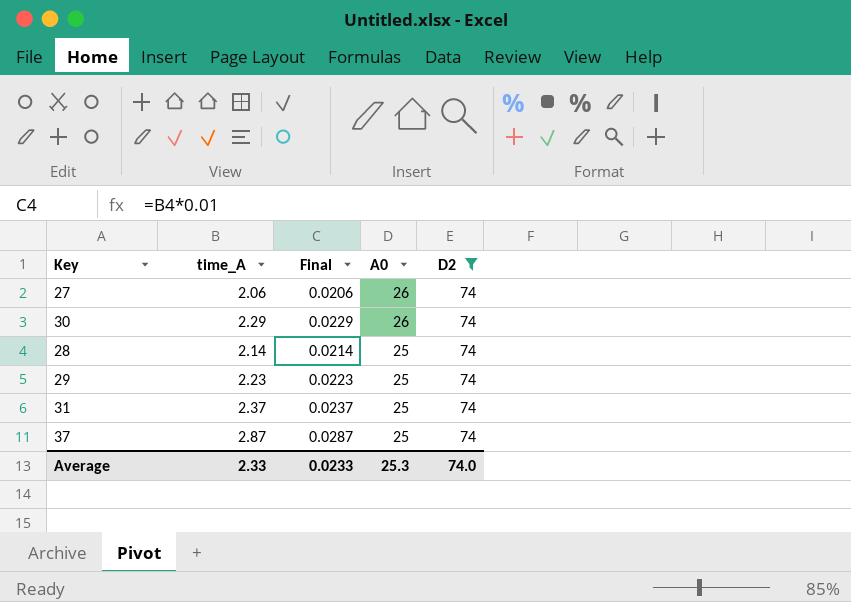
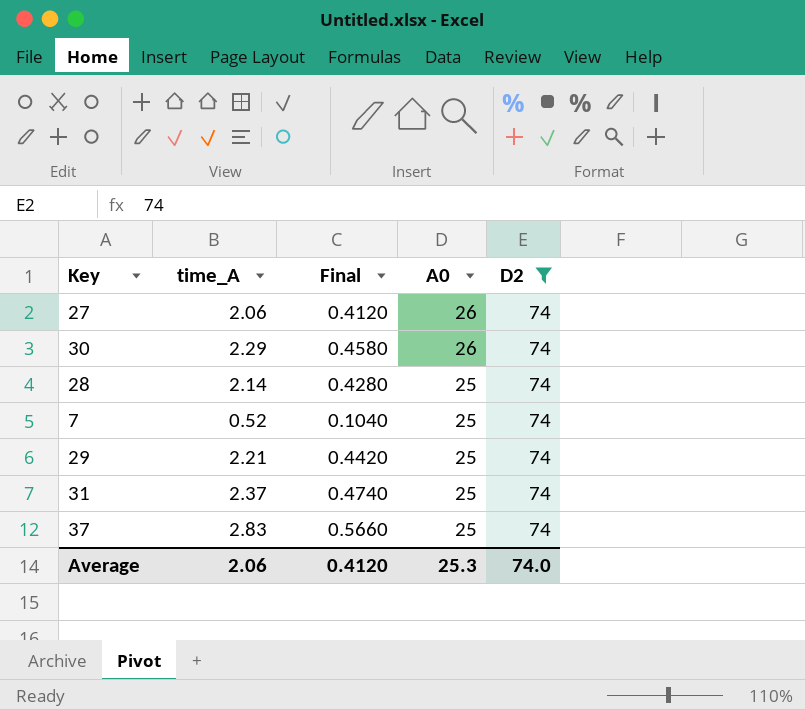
column Final | formula: [time_A] * 0.01 -> [time_A] * 0.2
row 7: none -> 0.52 | 0.1040 | 25 | 74
29 | time_A: 2.23 -> 2.21
37 | time_A: 2.87 -> 2.83
Average | time_A: 2.33 -> 2.06
Average | Final: 0.0233 -> 0.4120

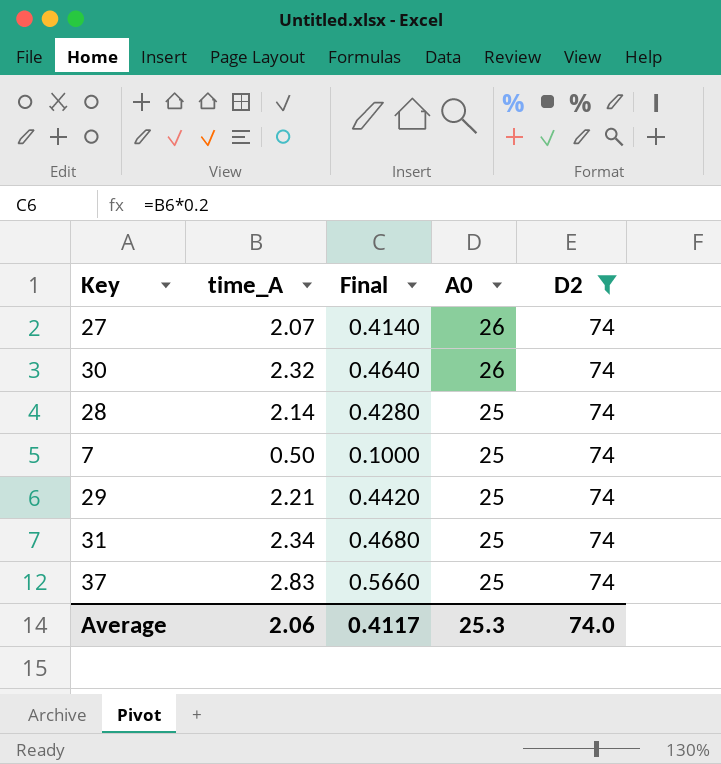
27 | time_A: 2.06 -> 2.07
27 | Final: 0.4120 -> 0.4140
30 | time_A: 2.29 -> 2.32
30 | Final: 0.4580 -> 0.4640
7 | time_A: 0.52 -> 0.50
7 | Final: 0.1040 -> 0.1000
31 | time_A: 2.37 -> 2.34
31 | Final: 0.4740 -> 0.4680
Average | Final: 0.4120 -> 0.4117

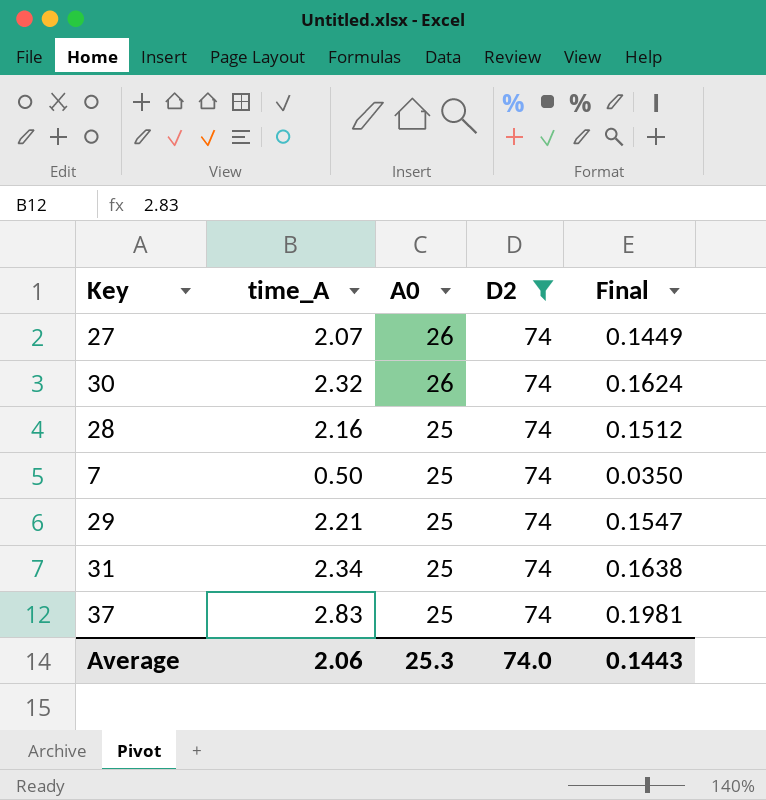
column Final | formula: [time_A] * 0.2 -> [time_A] * 0.07
column Final | position: 3 -> 5
28 | time_A: 2.14 -> 2.16
Average | Final: 0.4117 -> 0.1443

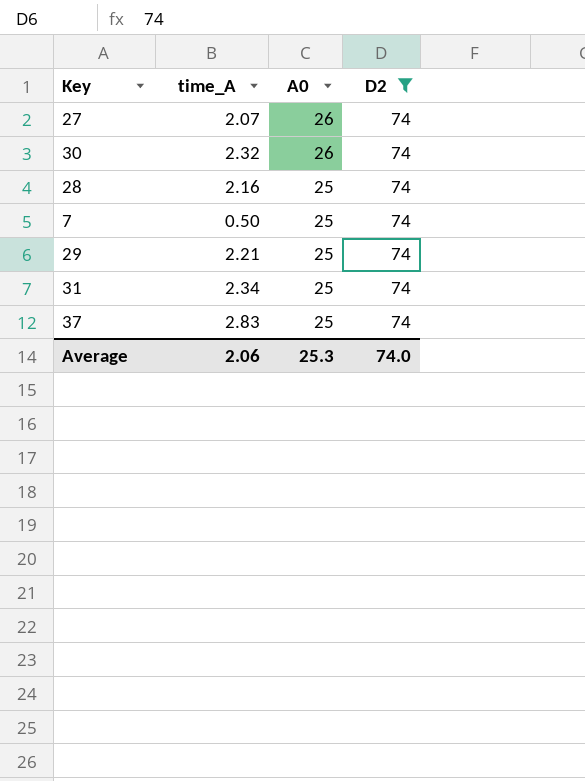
column Final | formula: [time_A] * 0.07 -> none

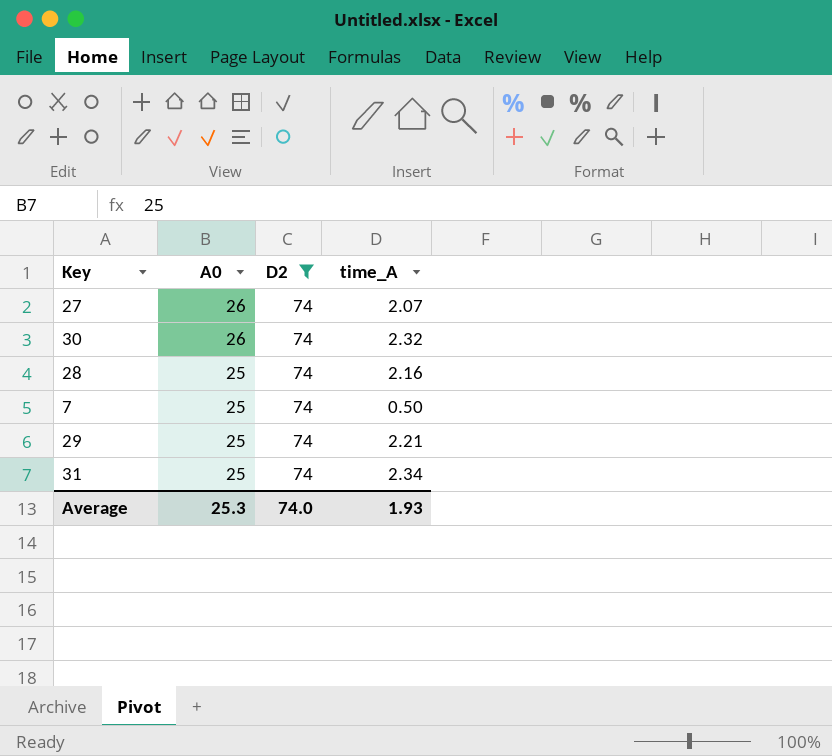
column time_A | position: 2 -> 4
row 37: 2.83 | 25 | 74 -> none
Average | time_A: 2.06 -> 1.93

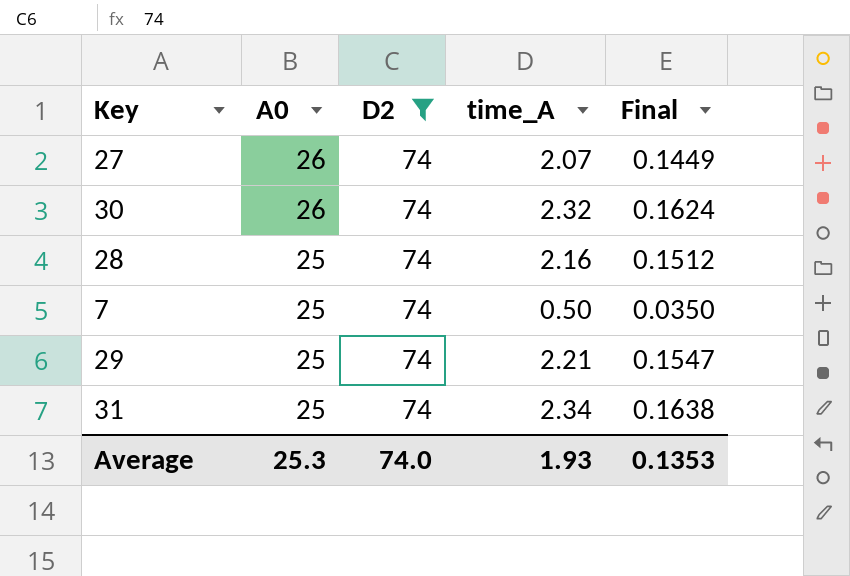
column Final | formula: none -> [time_A] * 0.07

